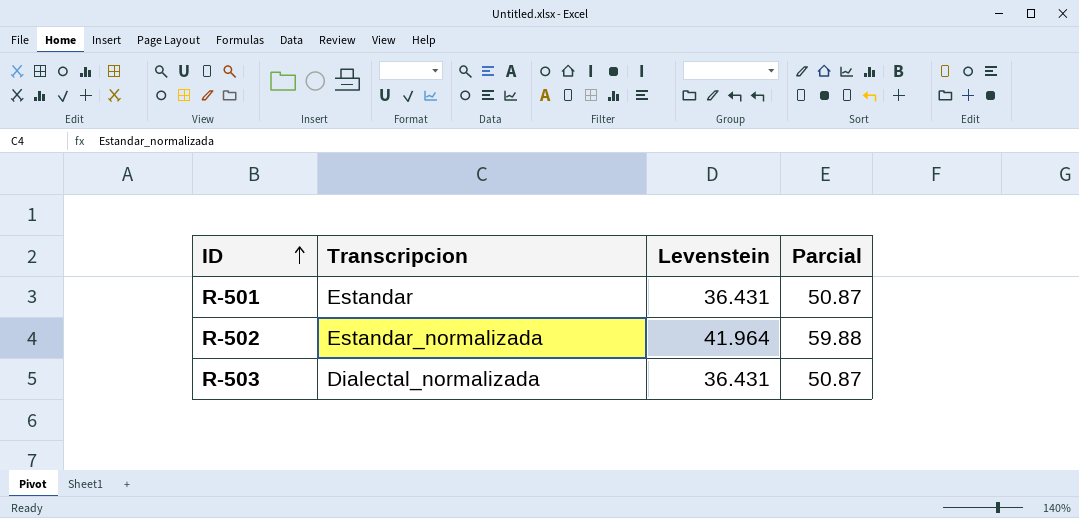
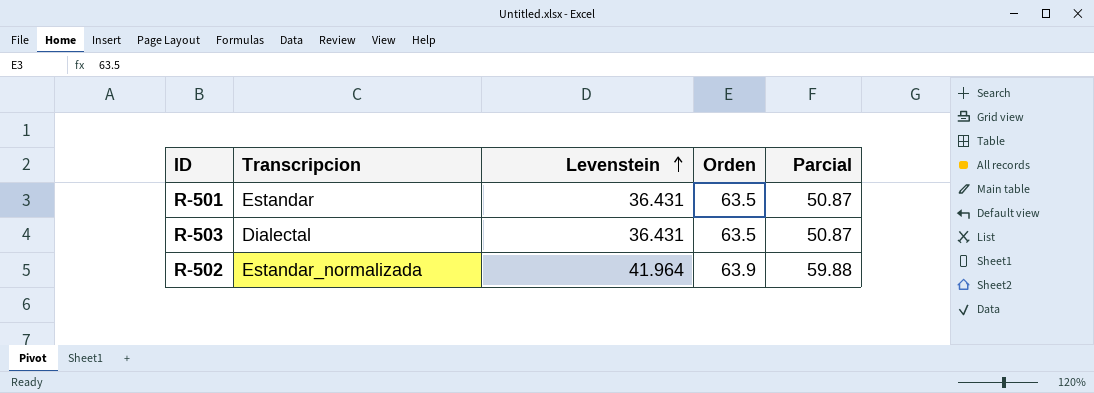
row order: ID ascending -> Levenstein ascending
column Orden | position: none -> 4
R-503 | Transcripcion: Dialectal_normalizada -> Dialectal

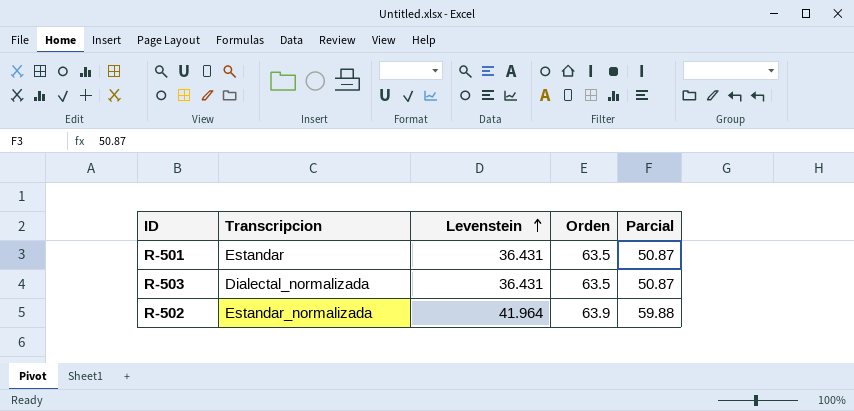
R-503 | Transcripcion: Dialectal -> Dialectal_normalizada

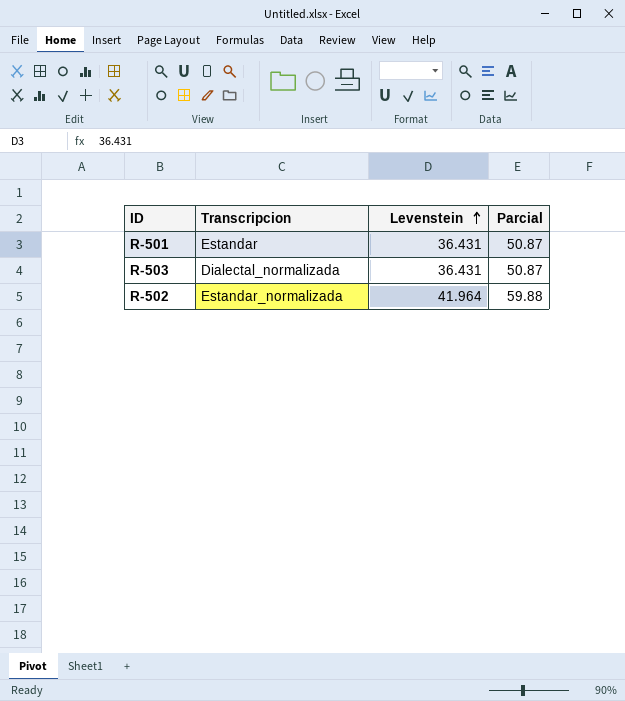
column Orden | position: 4 -> none

